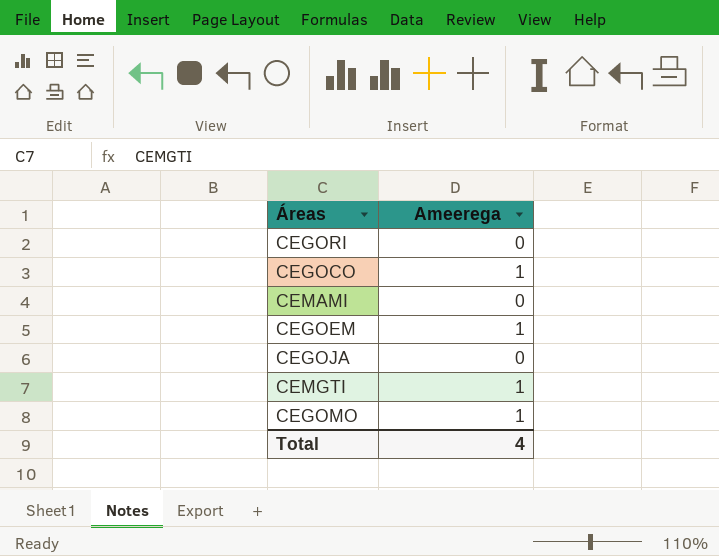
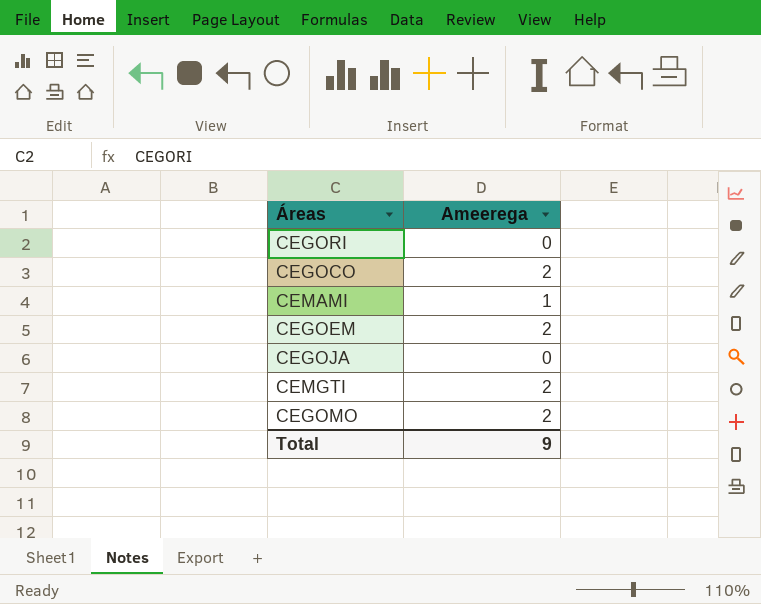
CEGOCO | Ameerega: 1 -> 2
CEMAMI | Ameerega: 0 -> 1
CEGOEM | Ameerega: 1 -> 2
CEMGTI | Ameerega: 1 -> 2
CEGOMO | Ameerega: 1 -> 2
Total | Ameerega: 4 -> 9

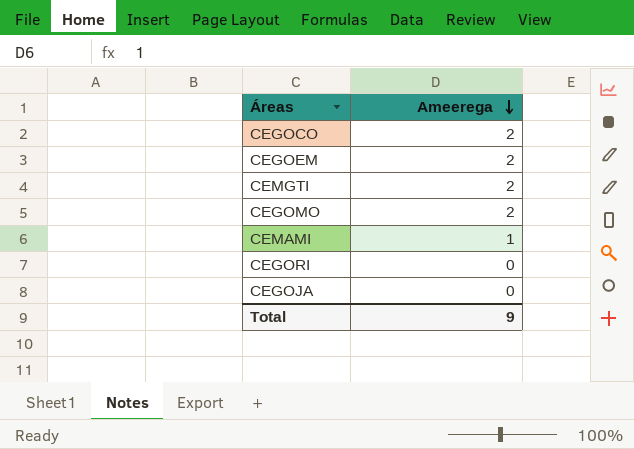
row order: none -> Ameerega descending

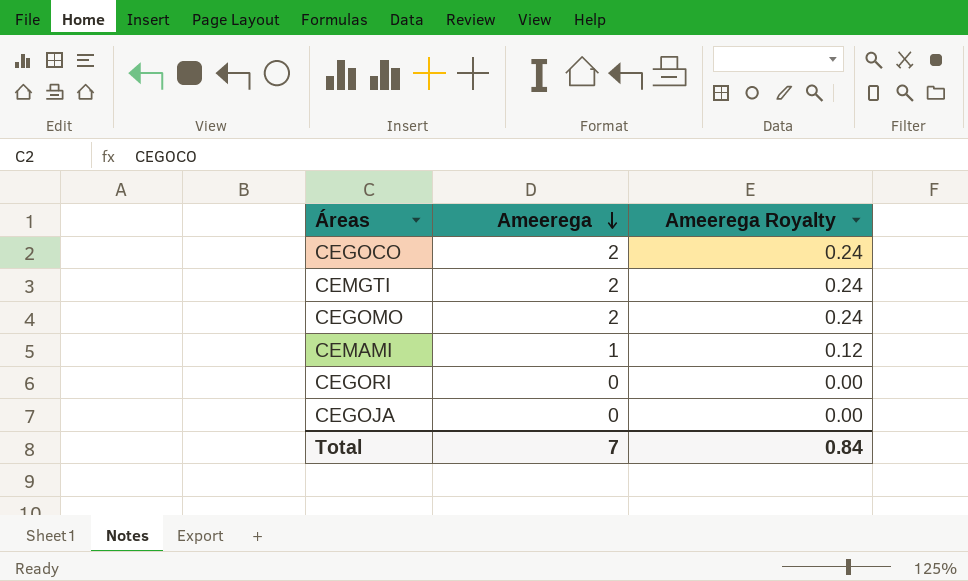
column Ameerega Royalty | formula: none -> [Ameerega] * 0.12
row CEGOEM: 2 -> none
Total | Ameerega: 9 -> 7

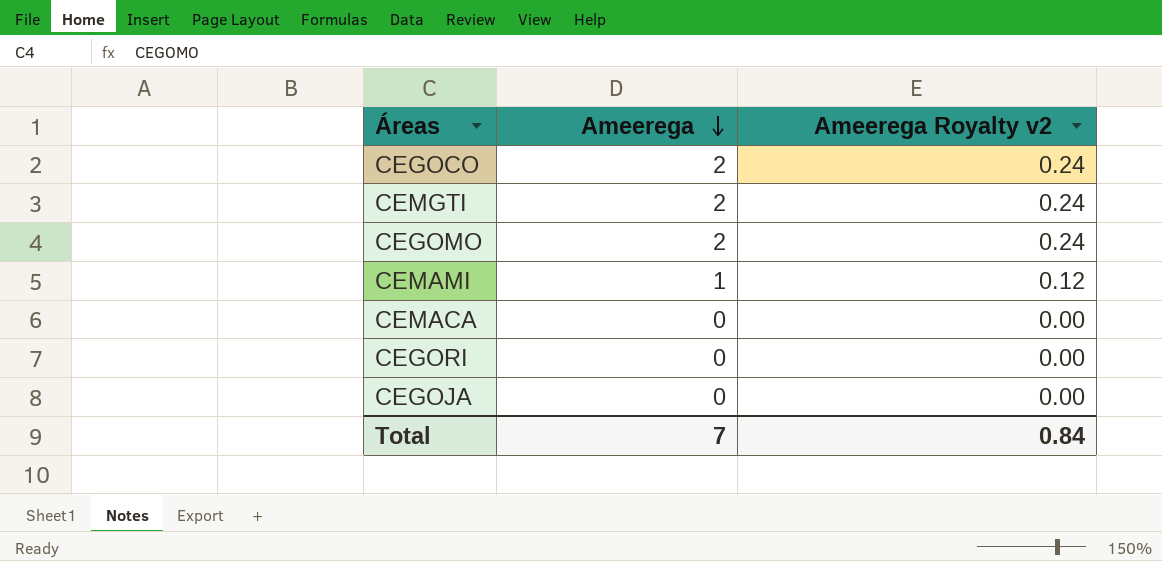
column name: Ameerega Royalty -> Ameerega Royalty v2
row CEMACA: none -> 0 | 0.00

